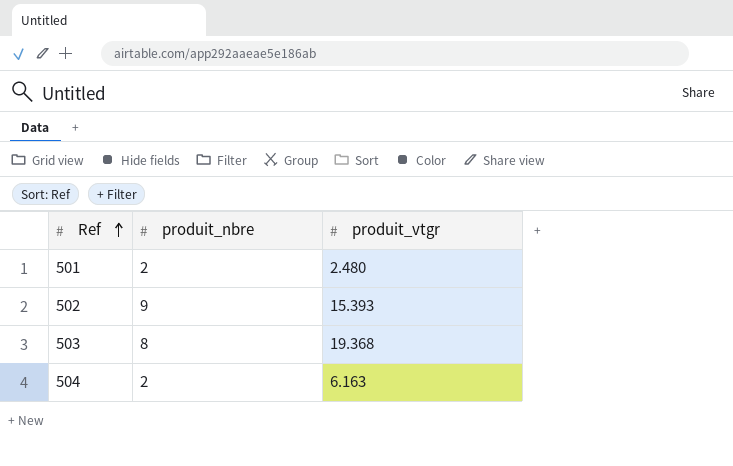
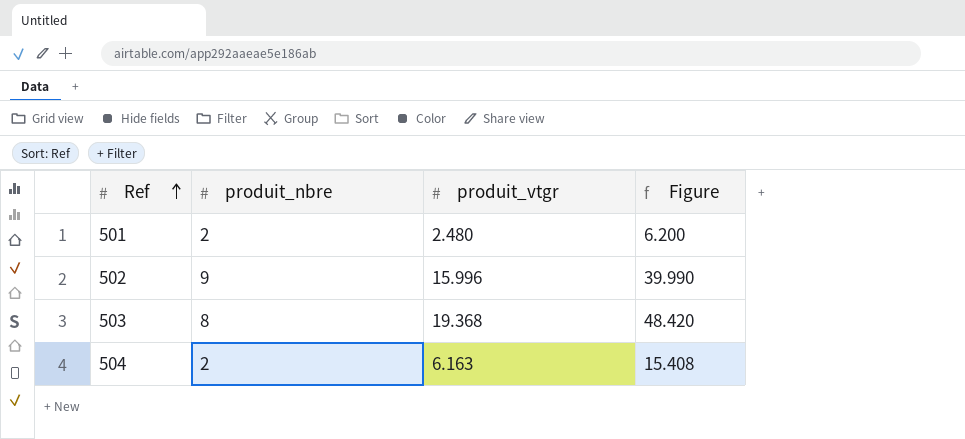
column Figure | formula: none -> [produit_vtgr] * 2.5
502 | produit_vtgr: 15.393 -> 15.996

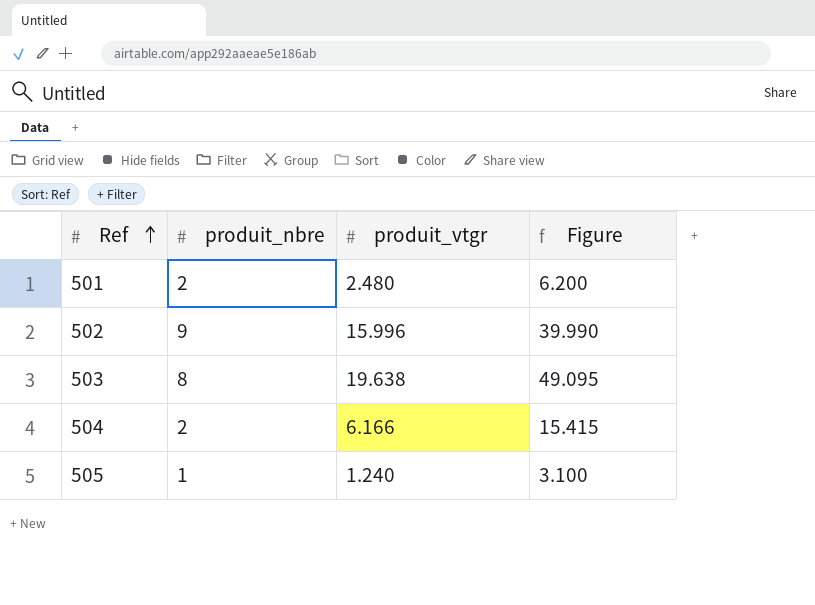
503 | produit_vtgr: 19.368 -> 19.638
503 | Figure: 48.420 -> 49.095
504 | produit_vtgr: 6.163 -> 6.166
504 | Figure: 15.408 -> 15.415
row 505: none -> 1 | 1.240 | 3.100

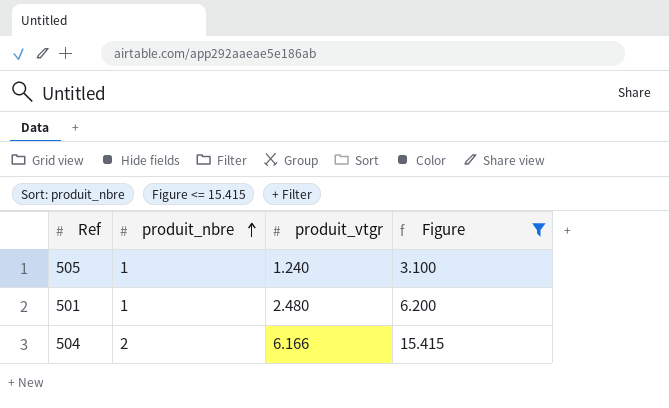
filter: none -> Figure <= 15.415
row order: Ref ascending -> produit_nbre ascending
501 | produit_nbre: 2 -> 1

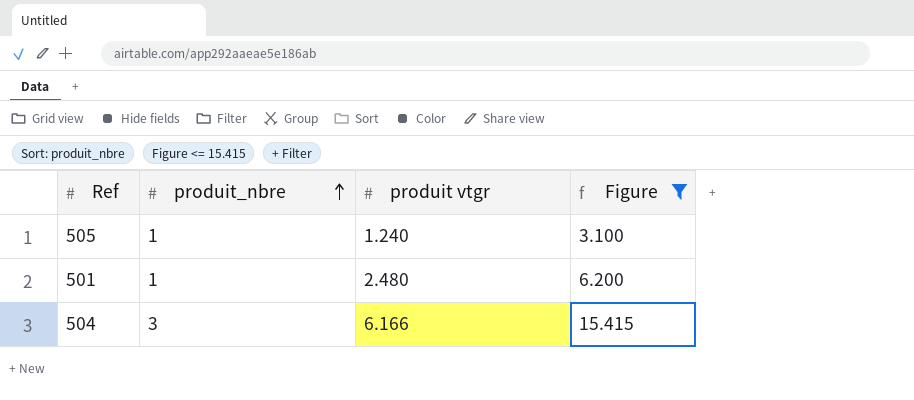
column name: produit_vtgr -> produit vtgr
504 | produit_nbre: 2 -> 3

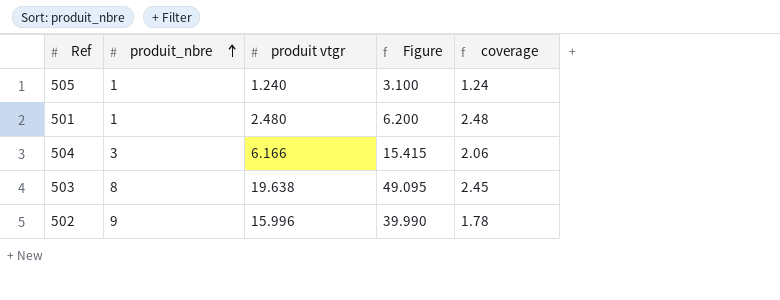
filter: Figure <= 15.415 -> none
column coverage | formula: none -> [produit vtgr] / [produit_nbre]

